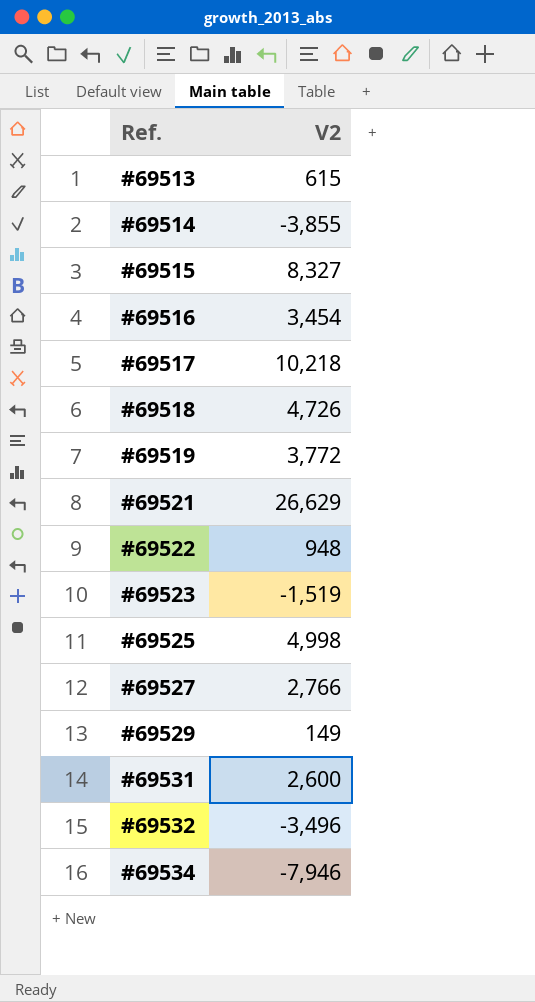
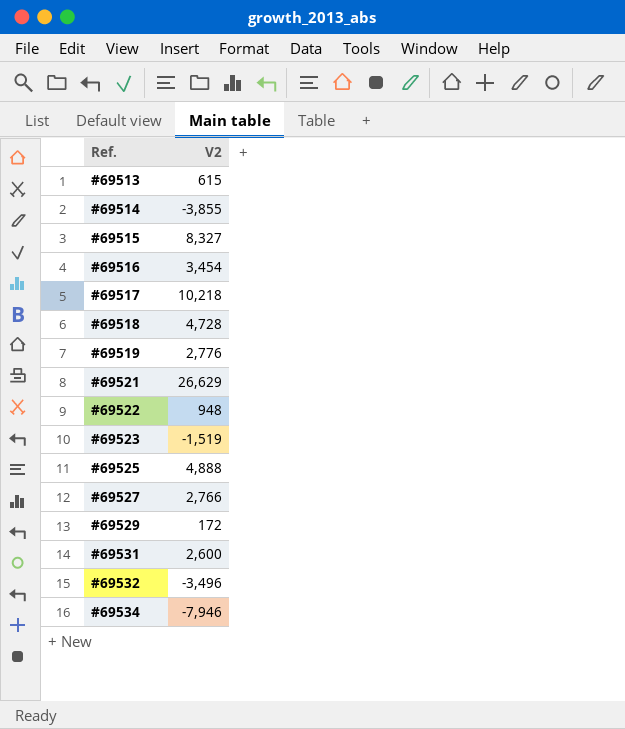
#69518 | V2: 4,726 -> 4,728
#69519 | V2: 3,772 -> 2,776
#69525 | V2: 4,998 -> 4,888
#69529 | V2: 149 -> 172

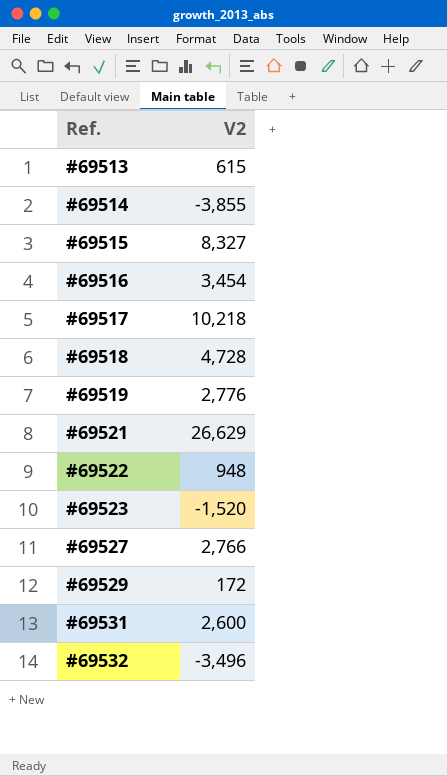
row #69525: 4,888 -> none
row #69534: -7,946 -> none
#69523 | V2: -1,519 -> -1,520

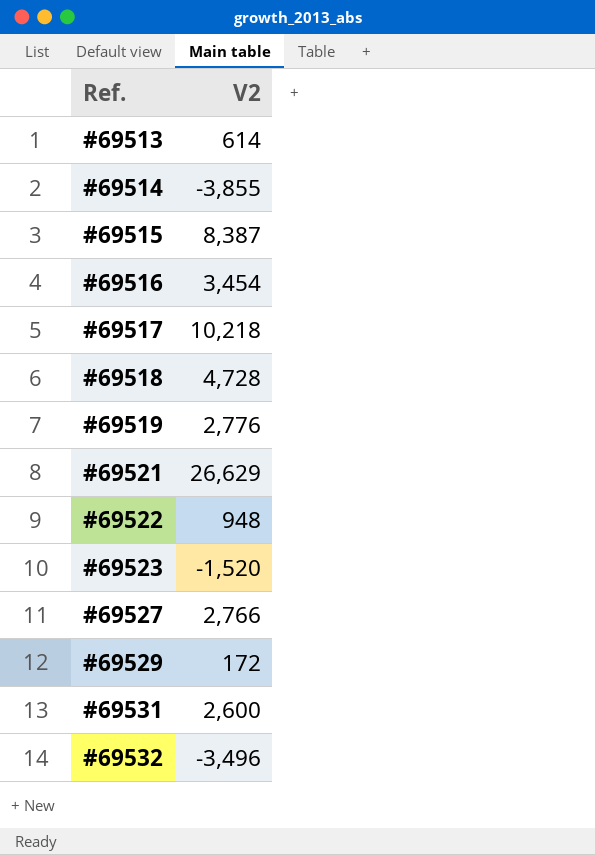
#69513 | V2: 615 -> 614
#69515 | V2: 8,327 -> 8,387

